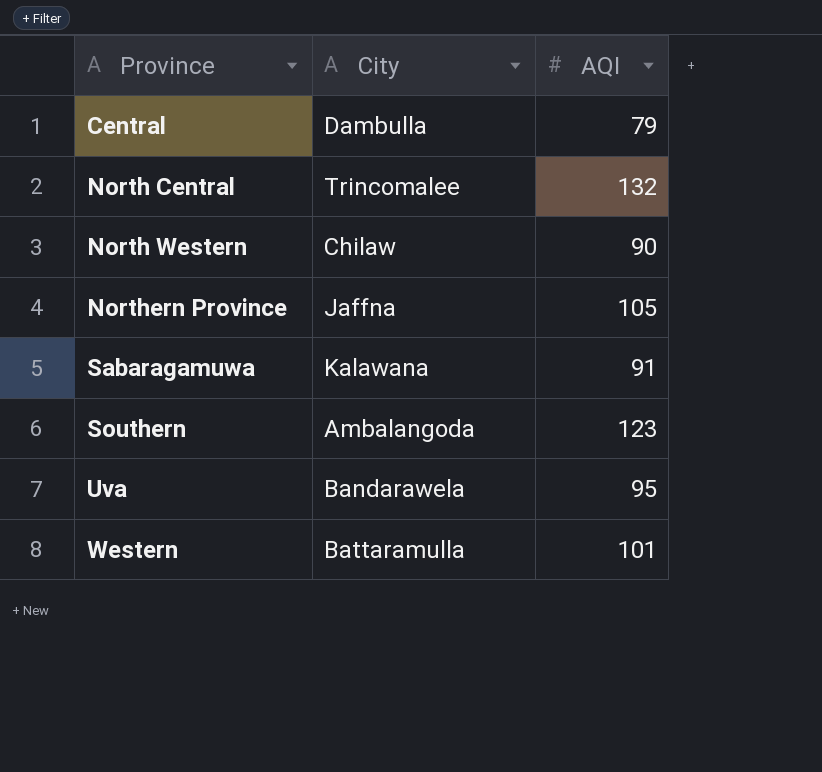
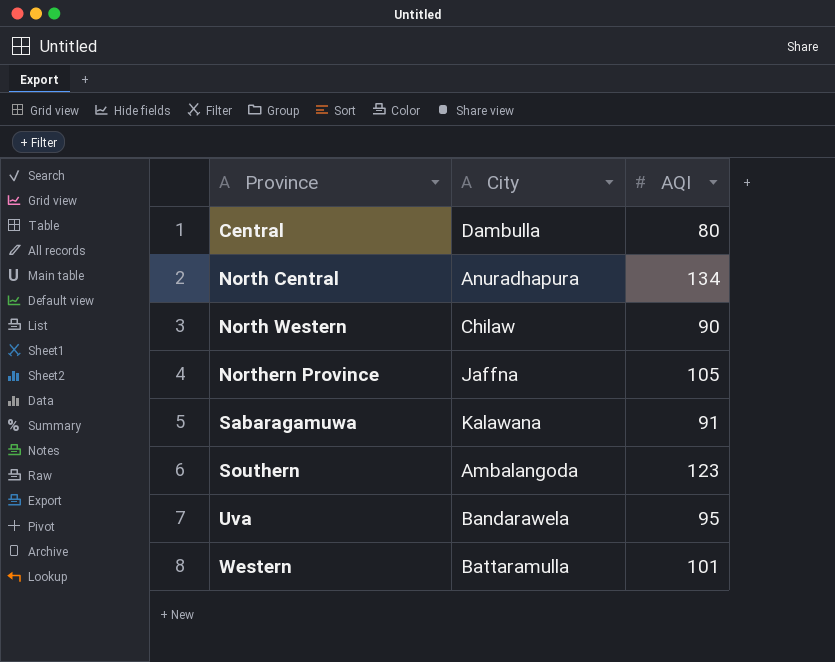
Central | AQI: 79 -> 80
North Central | City: Trincomalee -> Anuradhapura
North Central | AQI: 132 -> 134

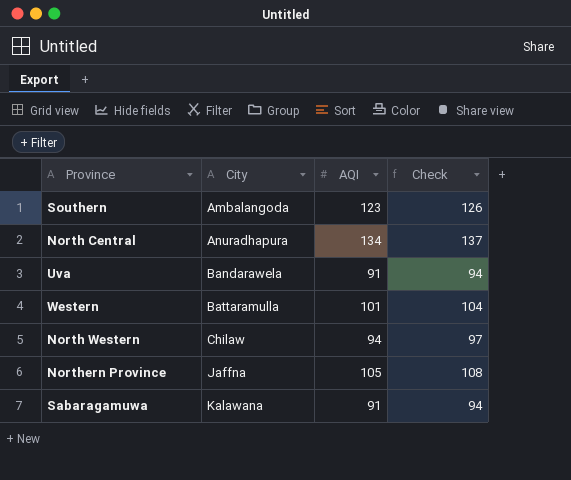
row order: Province ascending -> City ascending
column Check | formula: none -> [AQI] + 3
row Central: Dambulla | 80 -> none
Uva | AQI: 95 -> 91
North Western | AQI: 90 -> 94

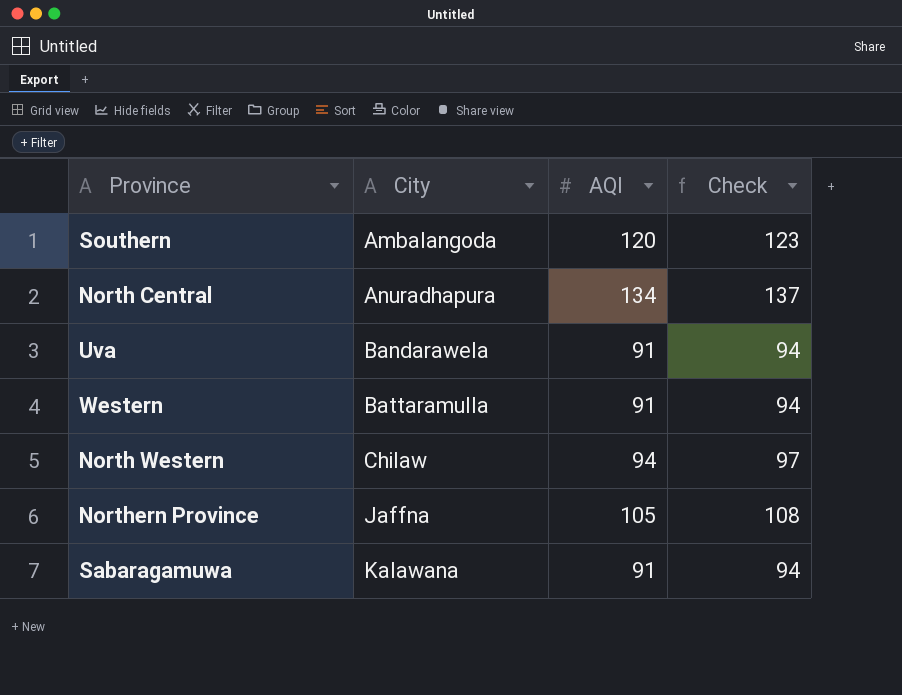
Southern | AQI: 123 -> 120
Southern | Check: 126 -> 123
Western | AQI: 101 -> 91
Western | Check: 104 -> 94

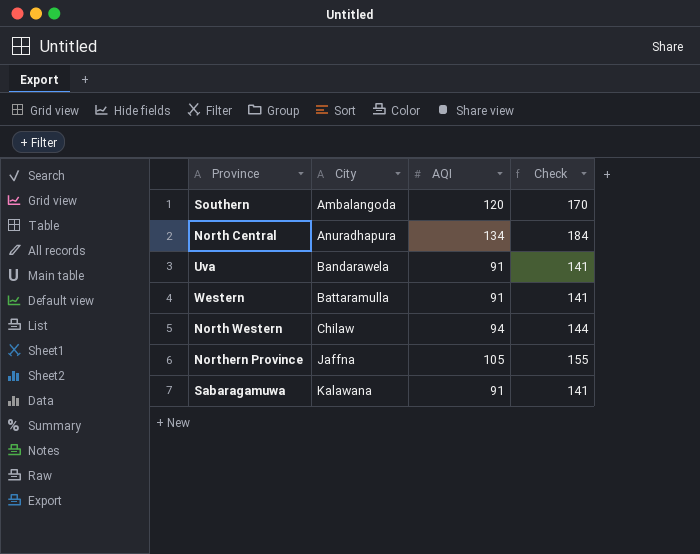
column Check | formula: [AQI] + 3 -> [AQI] + 50

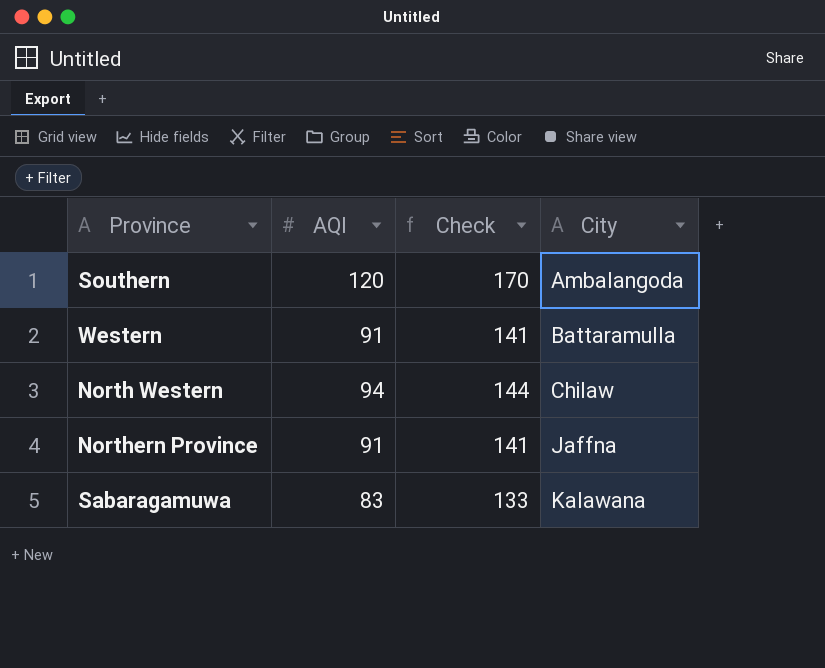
column City | position: 2 -> 4
row North Central: Anuradhapura | 134 | 184 -> none
row Uva: Bandarawela | 91 | 141 -> none
Northern Province | AQI: 105 -> 91
Northern Province | Check: 155 -> 141
Sabaragamuwa | AQI: 91 -> 83
Sabaragamuwa | Check: 141 -> 133

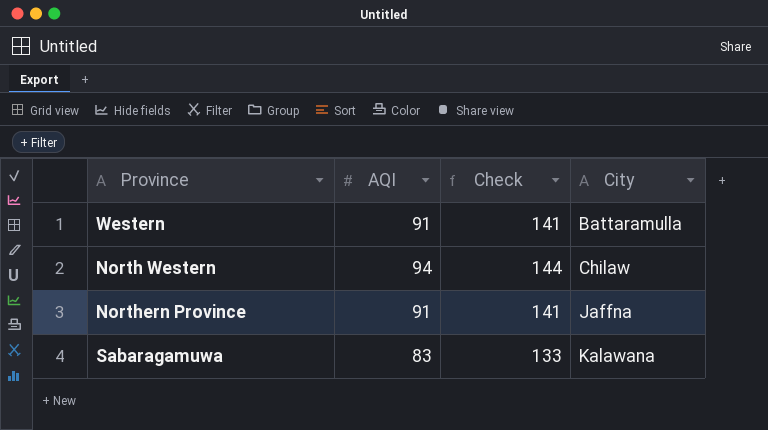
row Southern: 120 | 170 | Ambalangoda -> none

